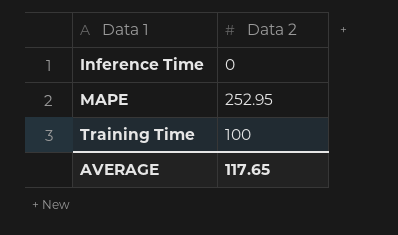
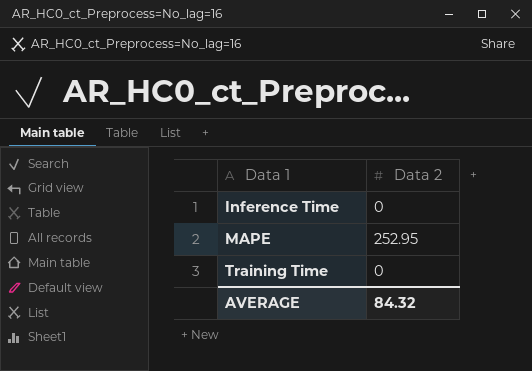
Training Time | Data 2: 100 -> 0
AVERAGE | Data 2: 117.65 -> 84.32

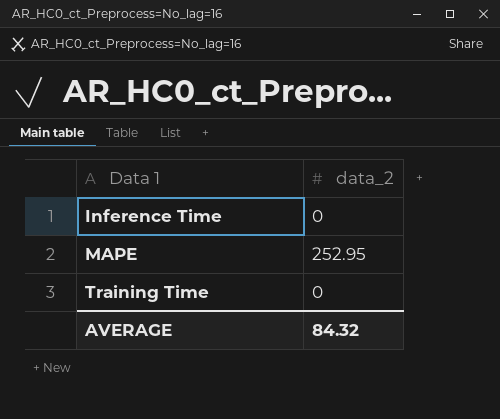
column name: Data 2 -> data_2

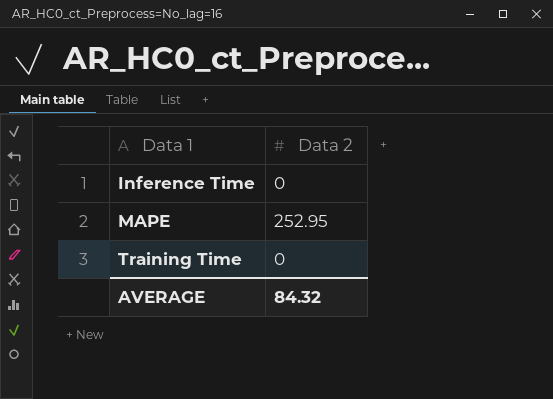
column name: data_2 -> Data 2

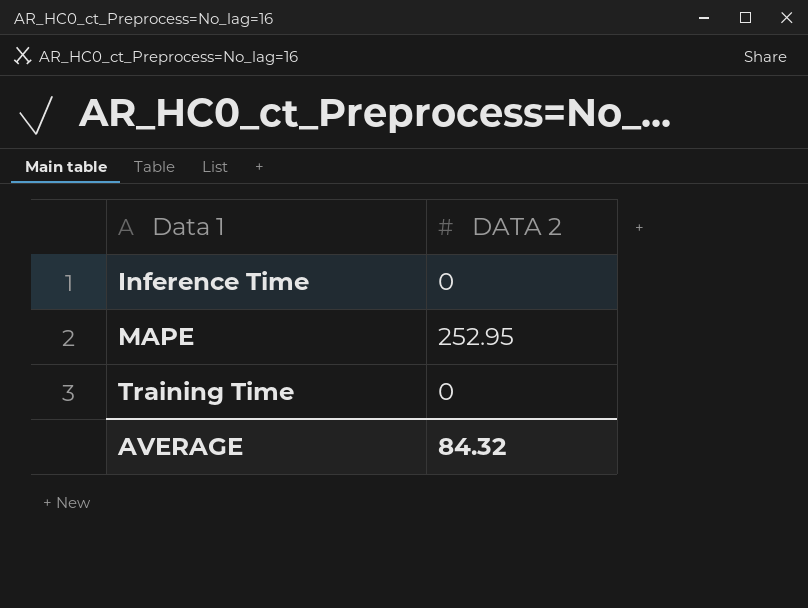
column name: Data 2 -> DATA 2

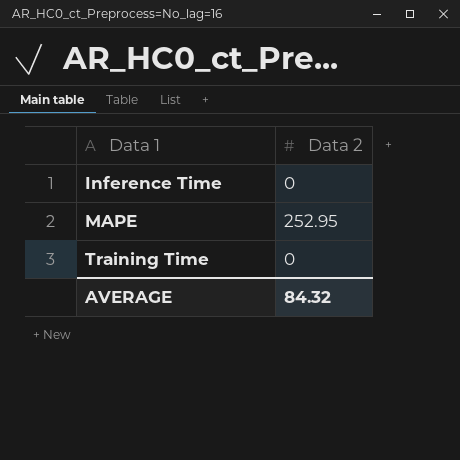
column name: DATA 2 -> Data 2

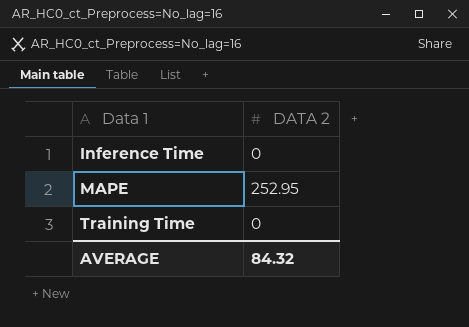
column name: Data 2 -> DATA 2

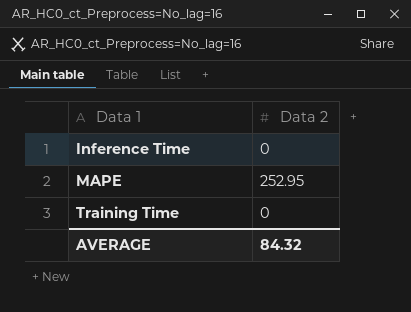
column name: DATA 2 -> Data 2

